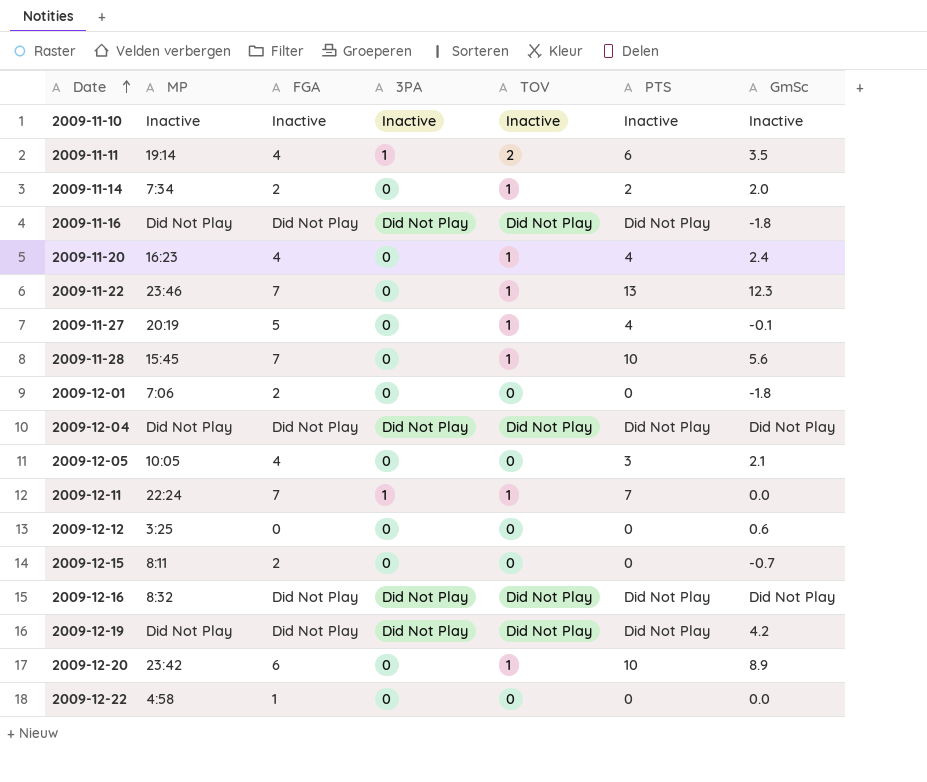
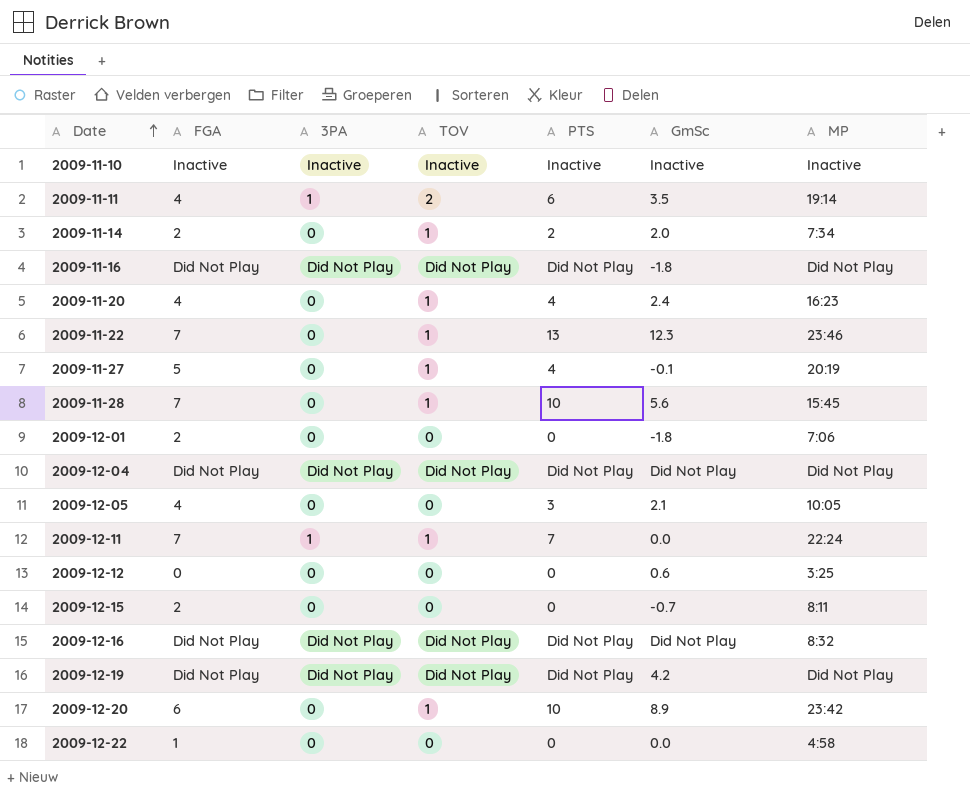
column MP | position: 2 -> 7

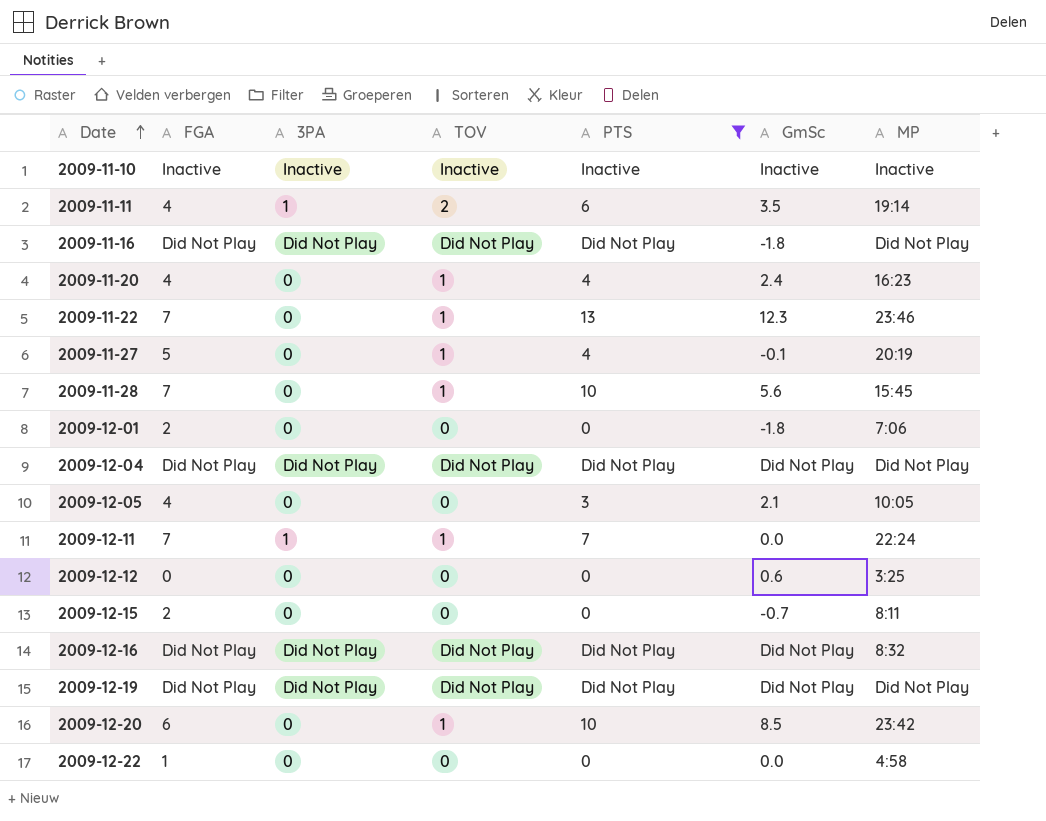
filter: none -> PTS != 2
2009-12-19 | GmSc: 4.2 -> Did Not Play
2009-12-20 | GmSc: 8.9 -> 8.5

